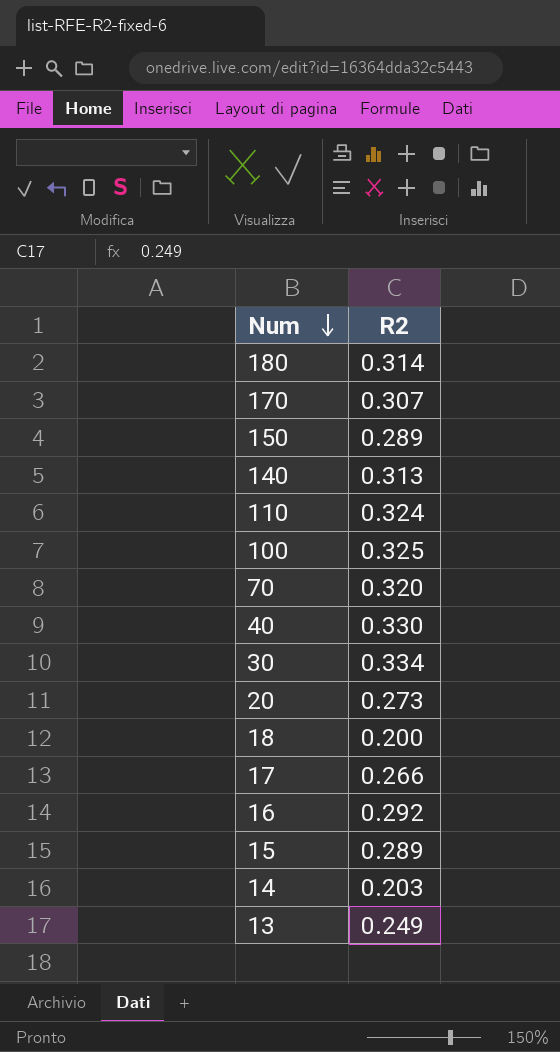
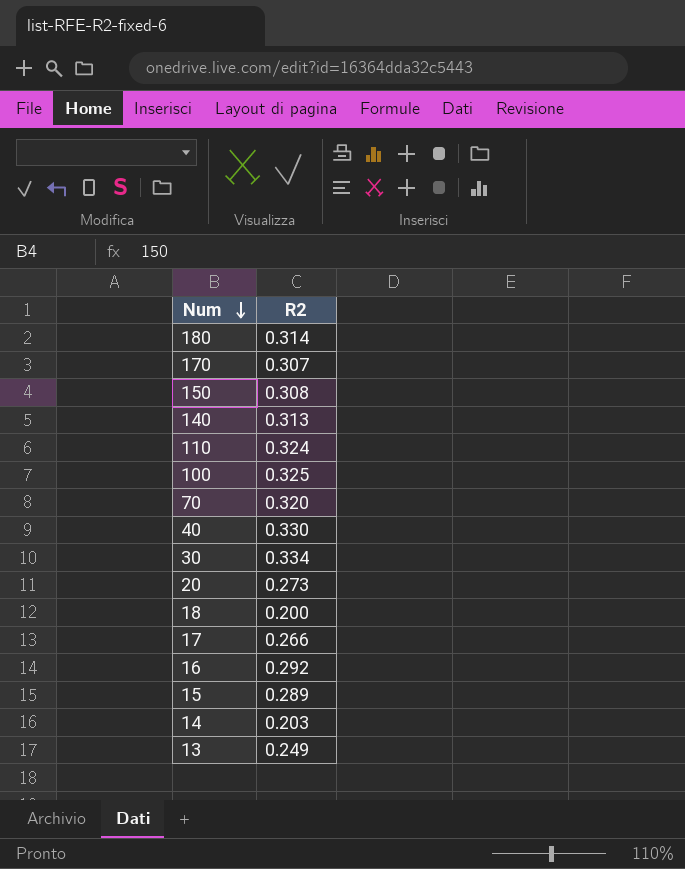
150 | R2: 0.289 -> 0.308

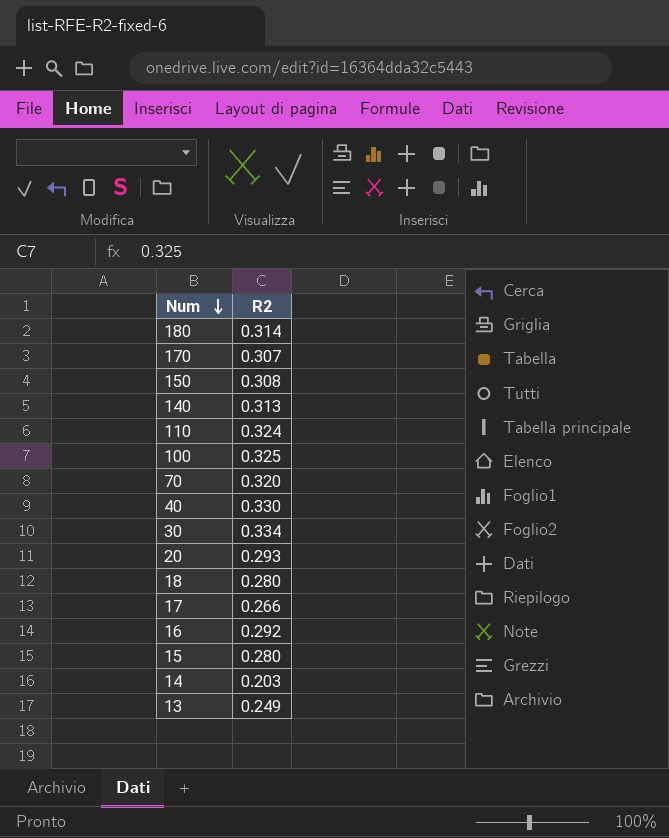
20 | R2: 0.273 -> 0.293
18 | R2: 0.200 -> 0.280
15 | R2: 0.289 -> 0.280

